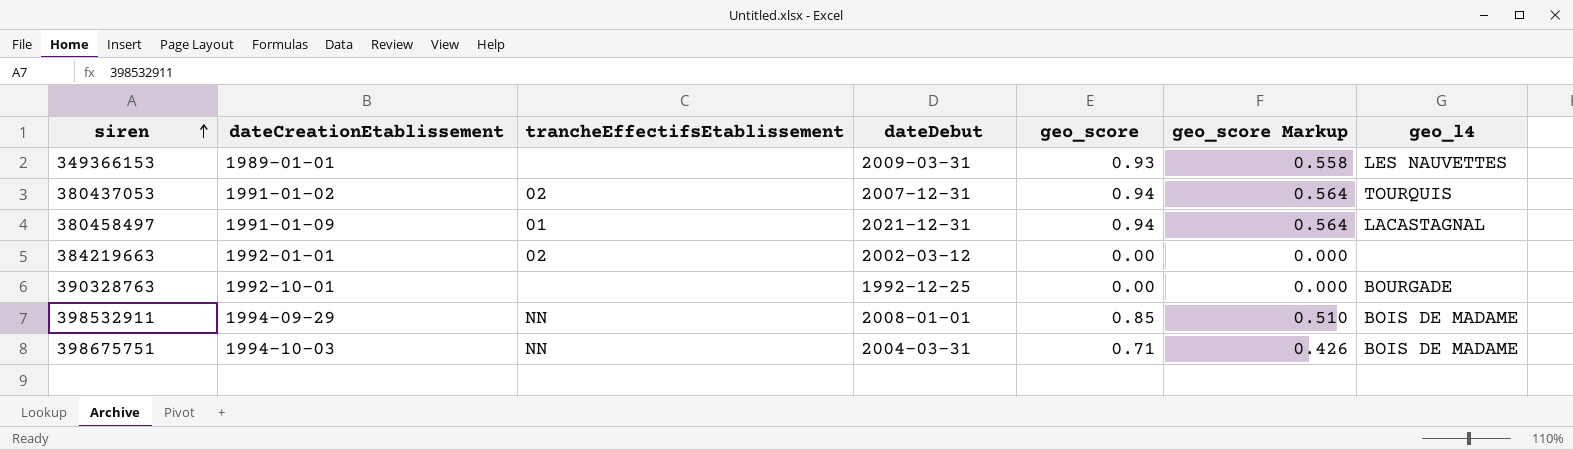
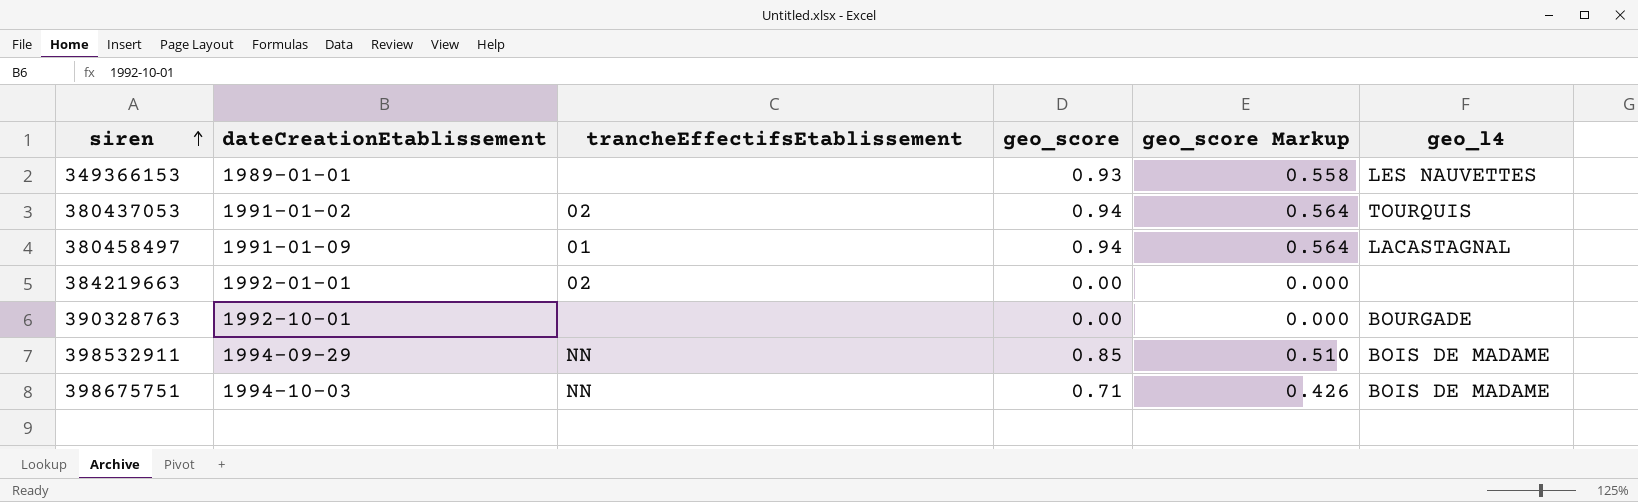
column dateDebut | position: 4 -> none

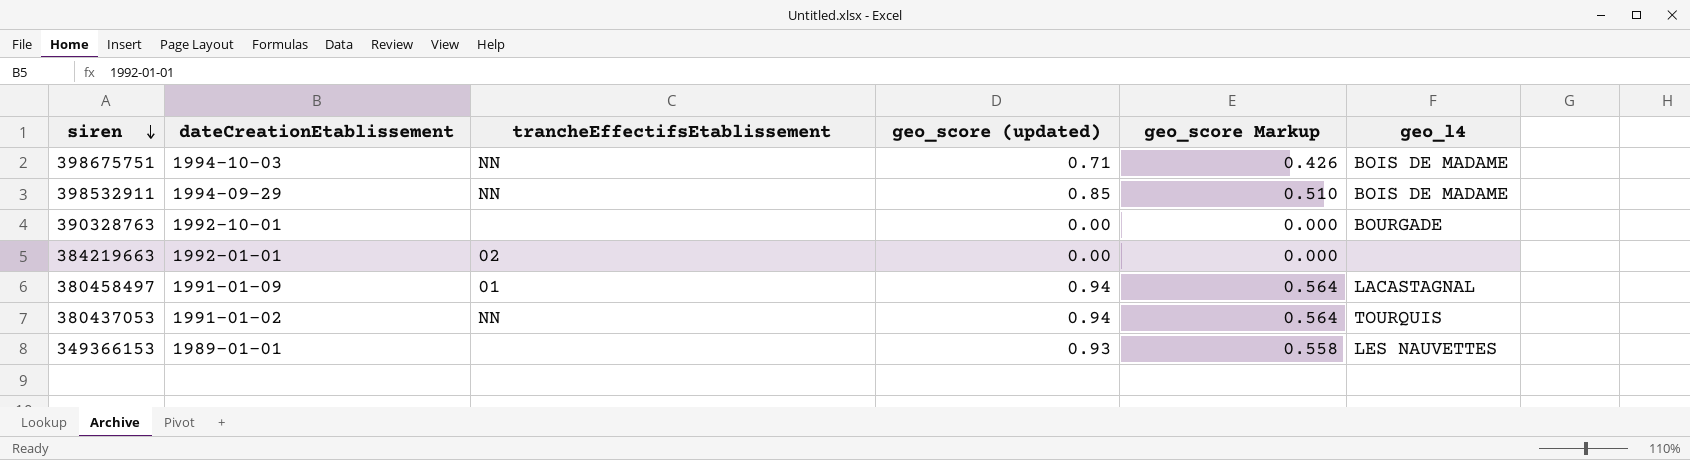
row order: siren ascending -> siren descending
column name: geo_score -> geo_score (updated)
380437053 | trancheEffectifsEtablissement: 02 -> NN

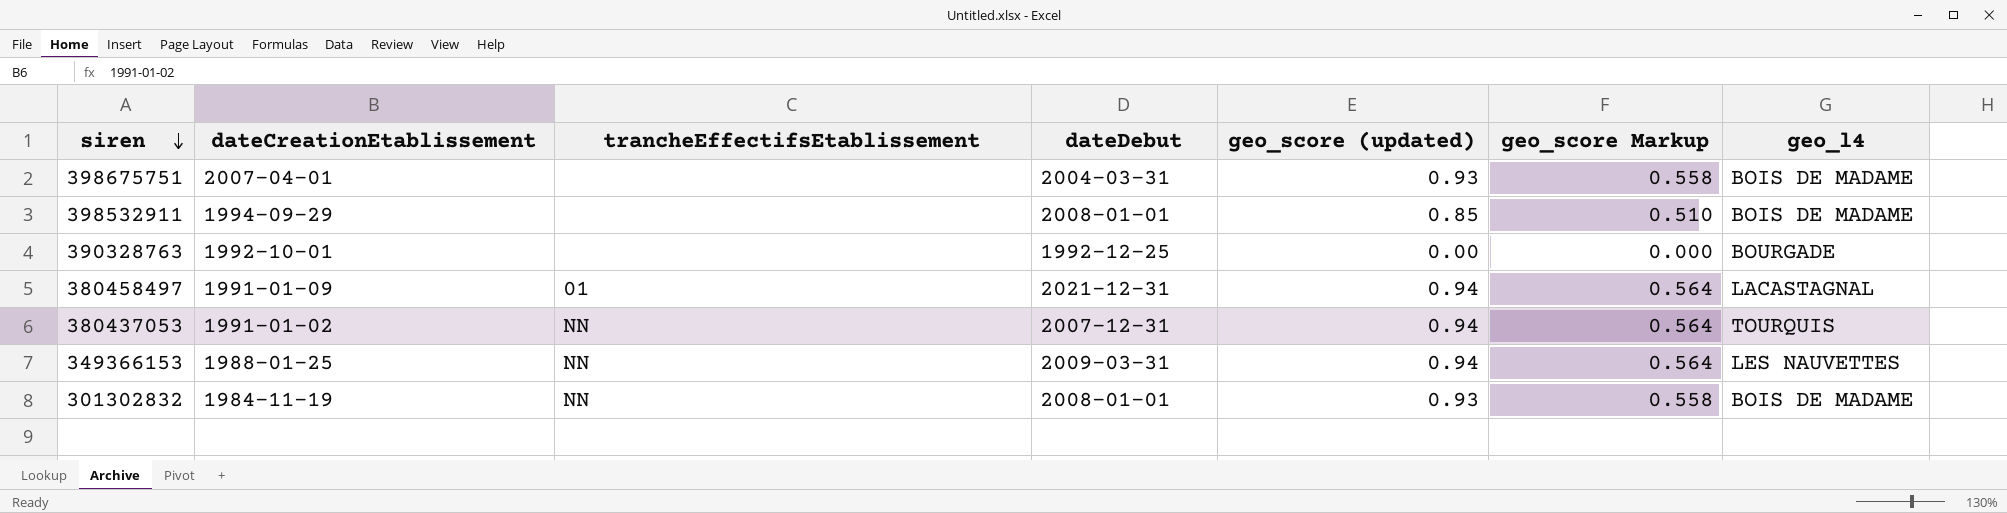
column dateDebut | position: none -> 4
row 384219663: 1992-01-01 | 02 | 0.00 | 0.000 | none -> none
398675751 | dateCreationEtablissement: 1994-10-03 -> 2007-04-01
398675751 | trancheEffectifsEtablissement: NN -> none
398675751 | geo_score (updated): 0.71 -> 0.93
398675751 | geo_score Markup: 0.426 -> 0.558
398532911 | trancheEffectifsEtablissement: NN -> none
349366153 | dateCreationEtablissement: 1989-01-01 -> 1988-01-25
349366153 | trancheEffectifsEtablissement: none -> NN
349366153 | geo_score (updated): 0.93 -> 0.94
349366153 | geo_score Markup: 0.558 -> 0.564
row 301302832: none -> 1984-11-19 | NN | 2008-01-01 | 0.93 | 0.558 | BOIS DE MADAME

